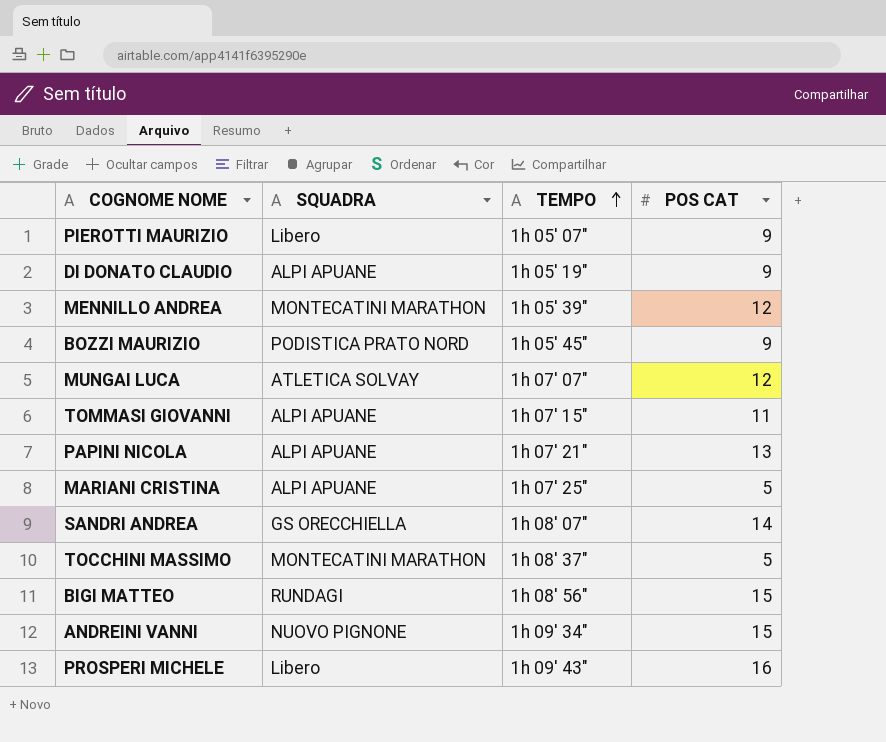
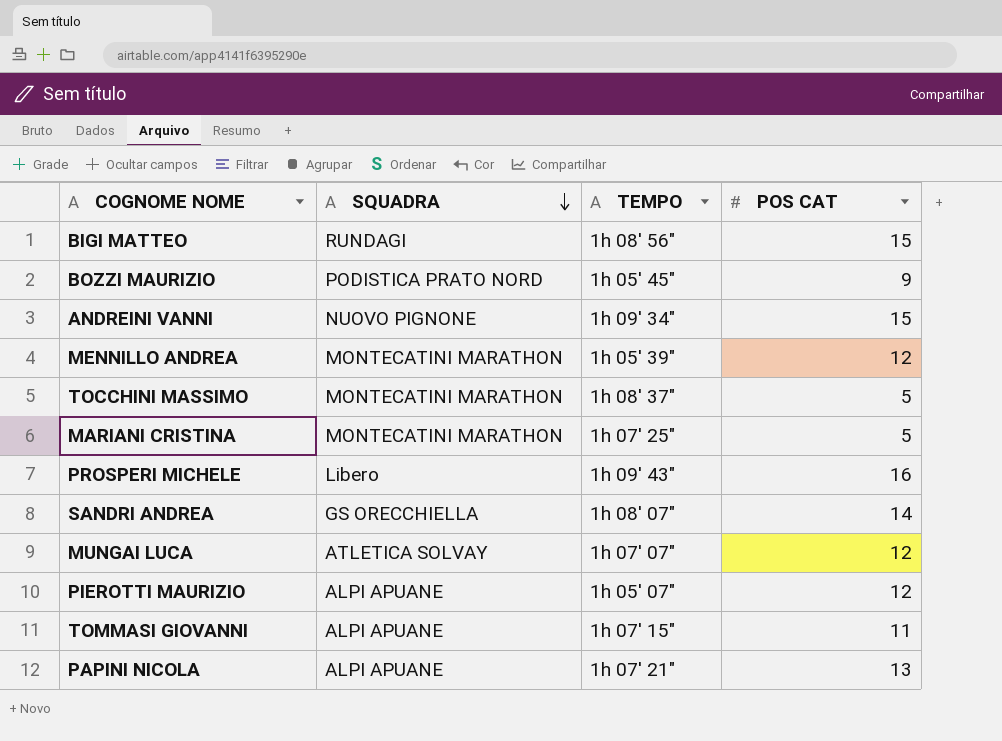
row order: TEMPO ascending -> SQUADRA descending
row DI DONATO CLAUDIO: ALPI APUANE | 1h 05' 19" | 9 -> none
MARIANI CRISTINA | SQUADRA: ALPI APUANE -> MONTECATINI MARATHON
PIEROTTI MAURIZIO | SQUADRA: Libero -> ALPI APUANE
PIEROTTI MAURIZIO | POS CAT: 9 -> 12

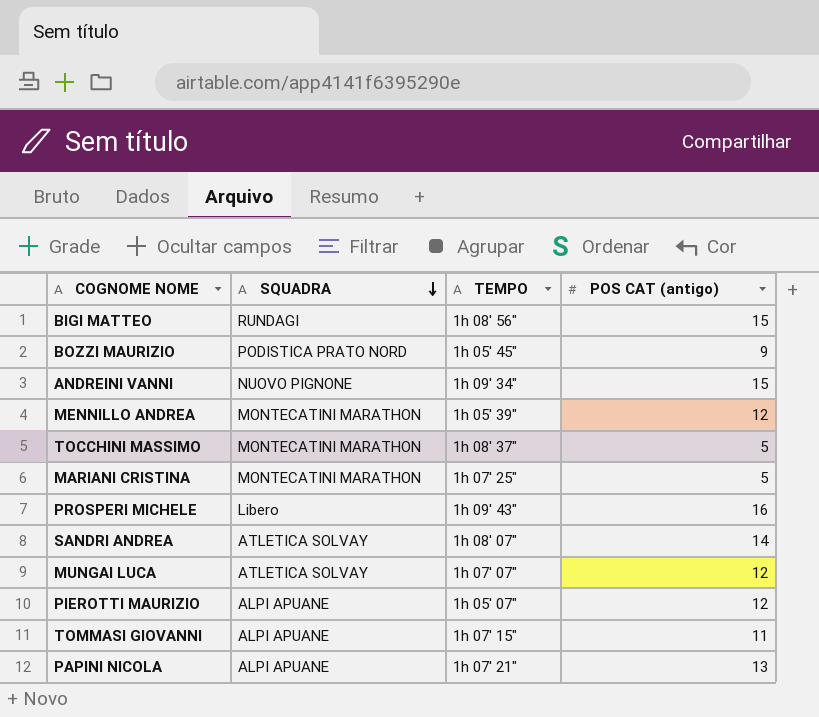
column name: POS CAT -> POS CAT (antigo)
SANDRI ANDREA | SQUADRA: GS ORECCHIELLA -> ATLETICA SOLVAY

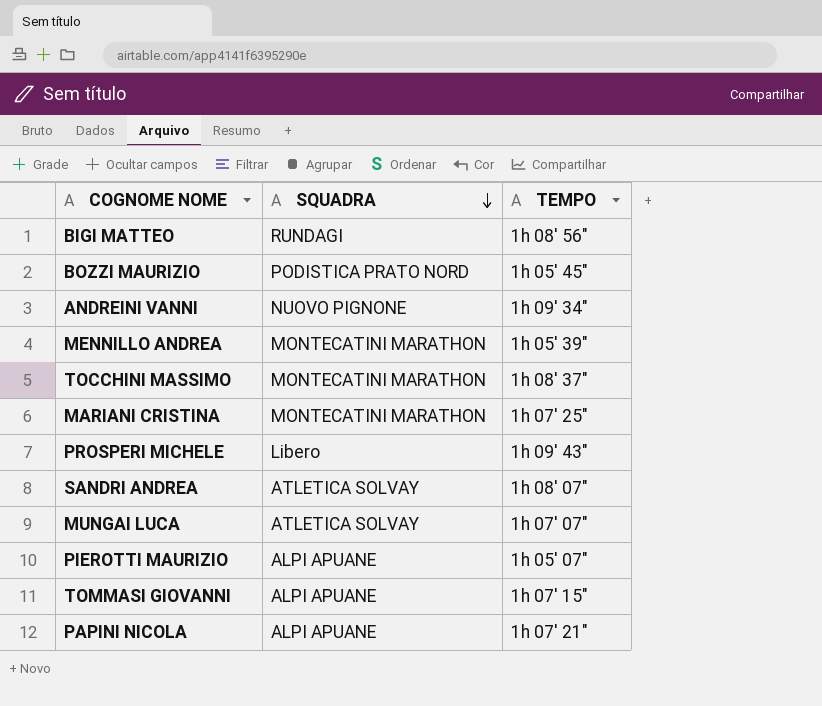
column POS CAT (antigo) | position: 4 -> none

